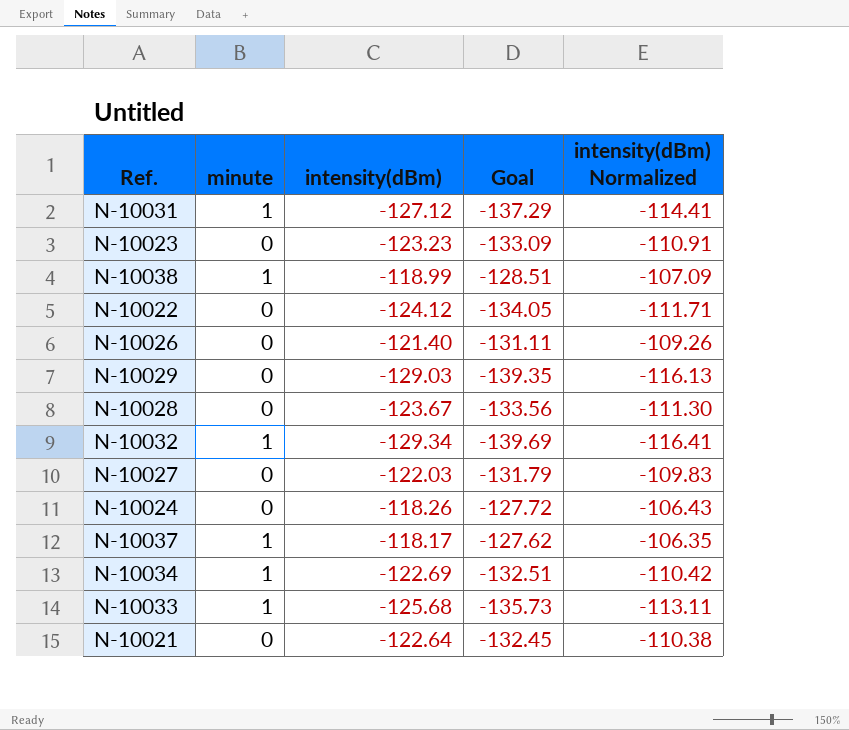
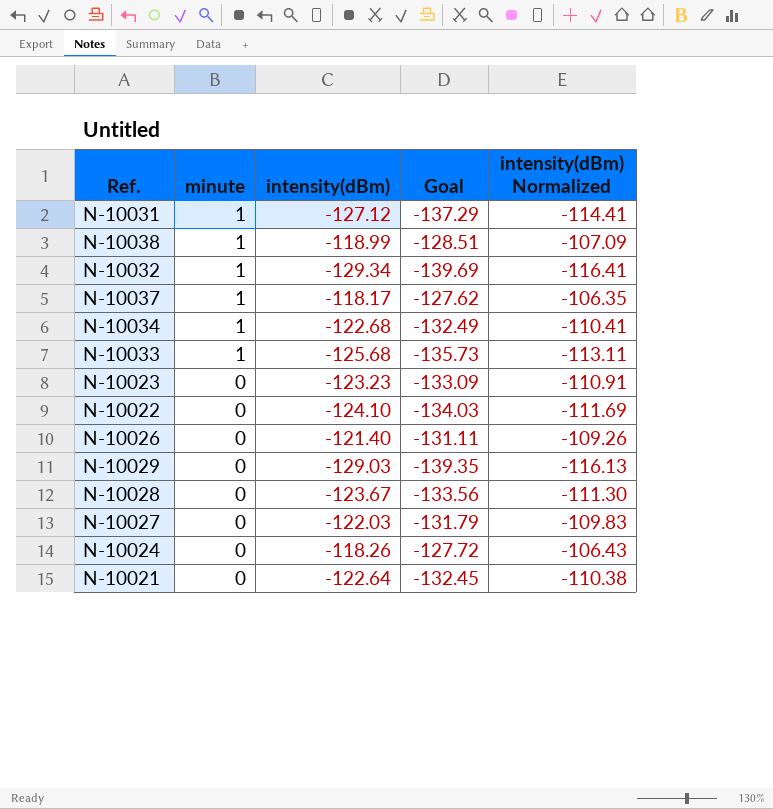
row order: none -> minute descending
N-10034 | intensity(dBm): -122.69 -> -122.68
N-10034 | Goal: -132.51 -> -132.49
N-10034 | intensity(dBm) Normalized: -110.42 -> -110.41
N-10022 | intensity(dBm): -124.12 -> -124.10
N-10022 | Goal: -134.05 -> -134.03
N-10022 | intensity(dBm) Normalized: -111.71 -> -111.69

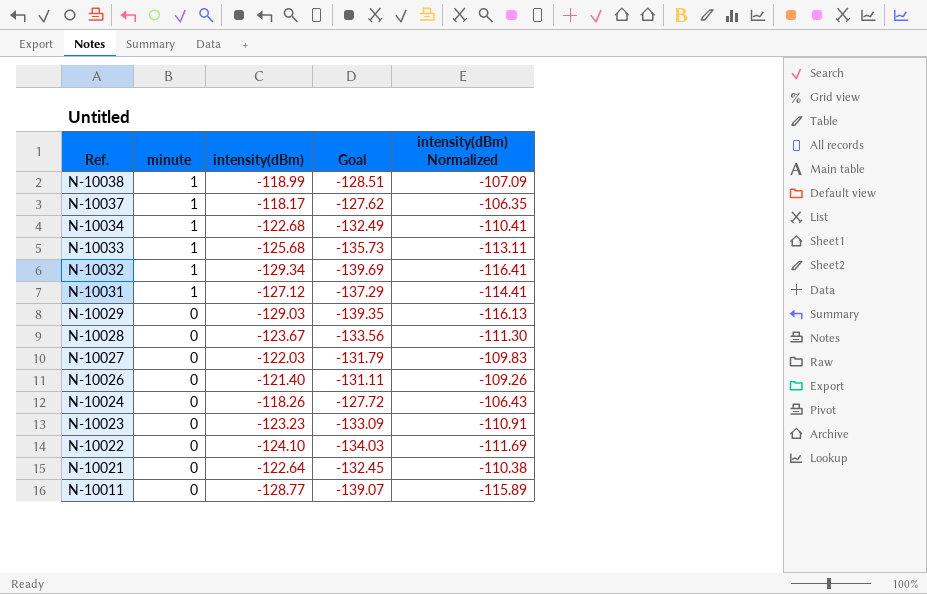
row order: minute descending -> Ref. descending
row N-10011: none -> 0 | -128.77 | -139.07 | -115.89

